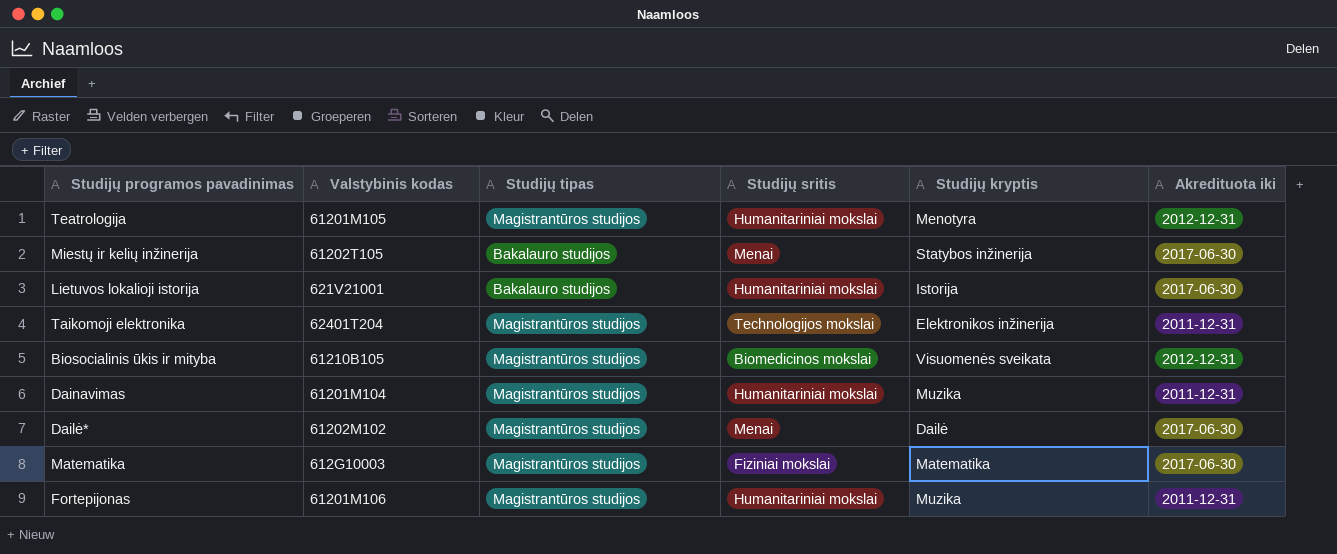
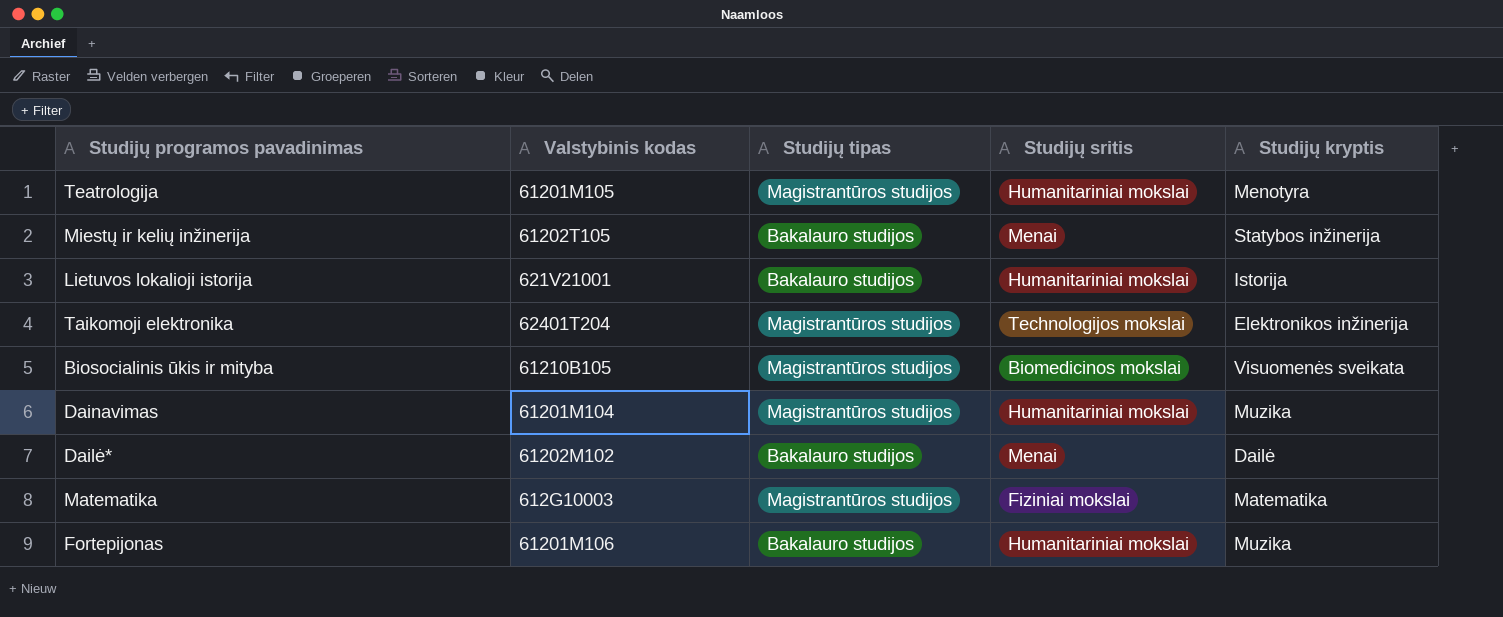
column Akredituota iki | position: 6 -> none
Dailė* | Studijų tipas: Magistrantūros studijos -> Bakalauro studijos
Fortepijonas | Studijų tipas: Magistrantūros studijos -> Bakalauro studijos

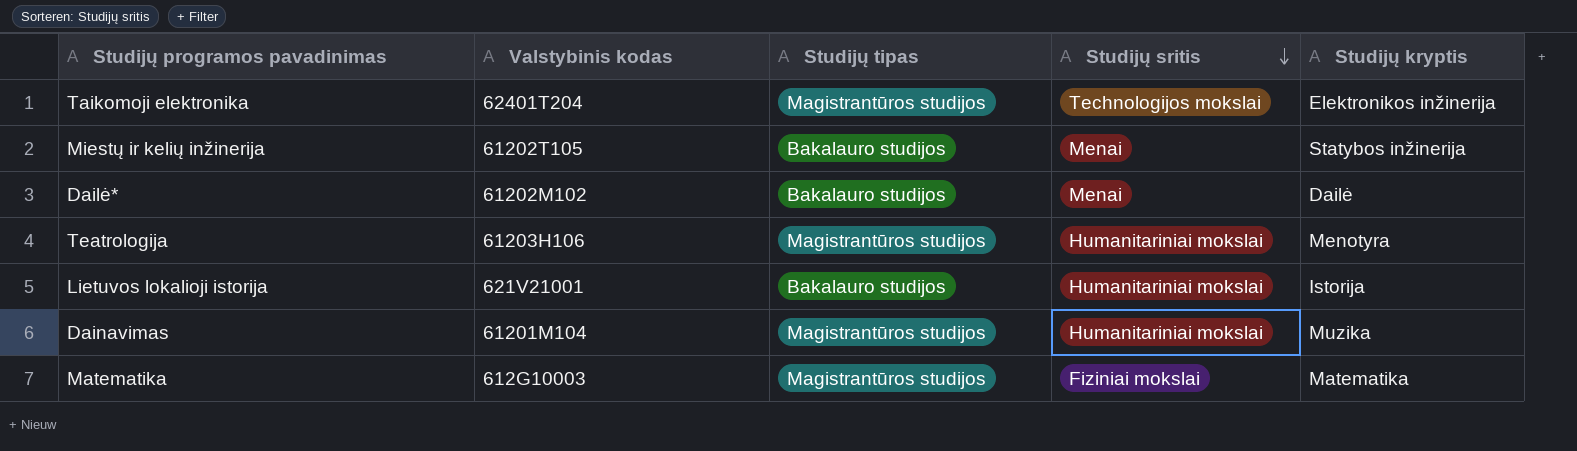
row order: none -> Studijų sritis descending
row Biosocialinis ūkis ir mityba: 61210B105 | Magistrantūros studijos | Biomedicinos mokslai | Visuomenės sveikata -> none
row Fortepijonas: 61201M106 | Bakalauro studijos | Humanitariniai mokslai | Muzika -> none
Teatrologija | Valstybinis kodas: 61201M105 -> 61203H106

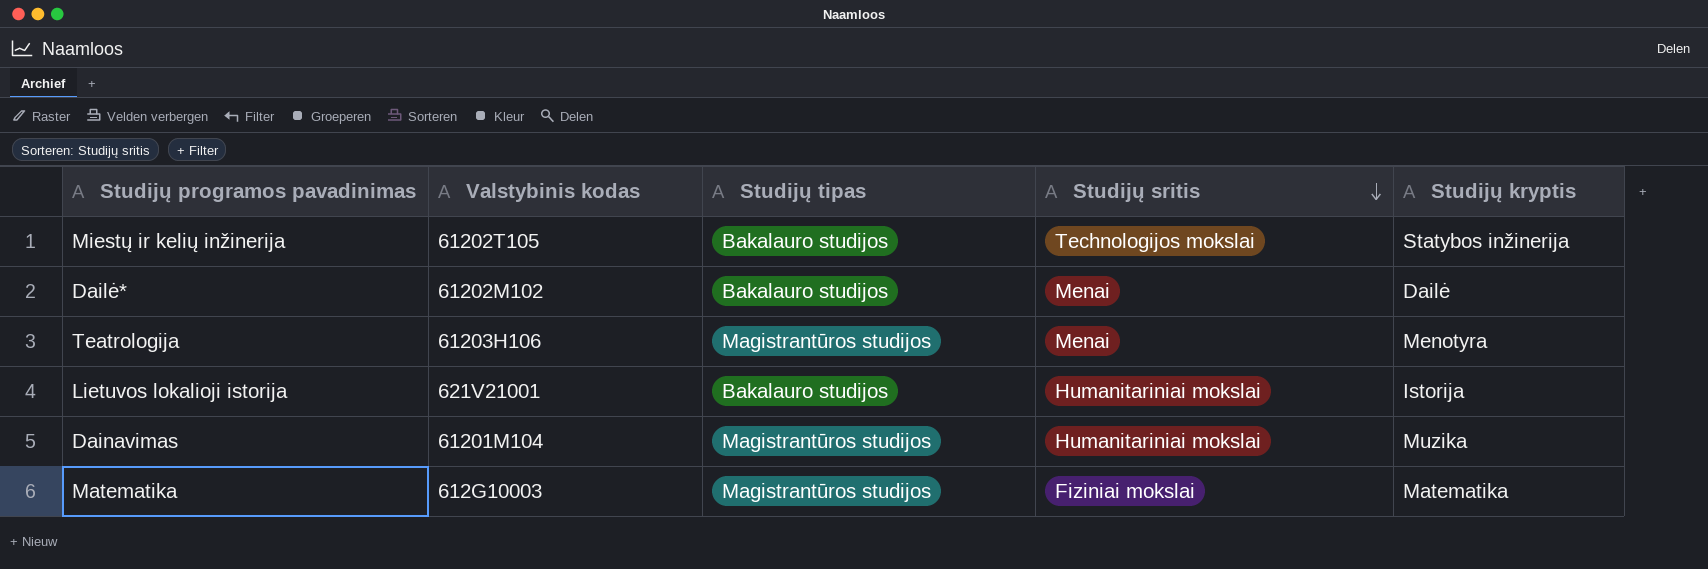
row Taikomoji elektronika: 62401T204 | Magistrantūros studijos | Technologijos mokslai | Elektronikos inžinerija -> none
Miestų ir kelių inžinerija | Studijų sritis: Menai -> Technologijos mokslai
Teatrologija | Studijų sritis: Humanitariniai mokslai -> Menai

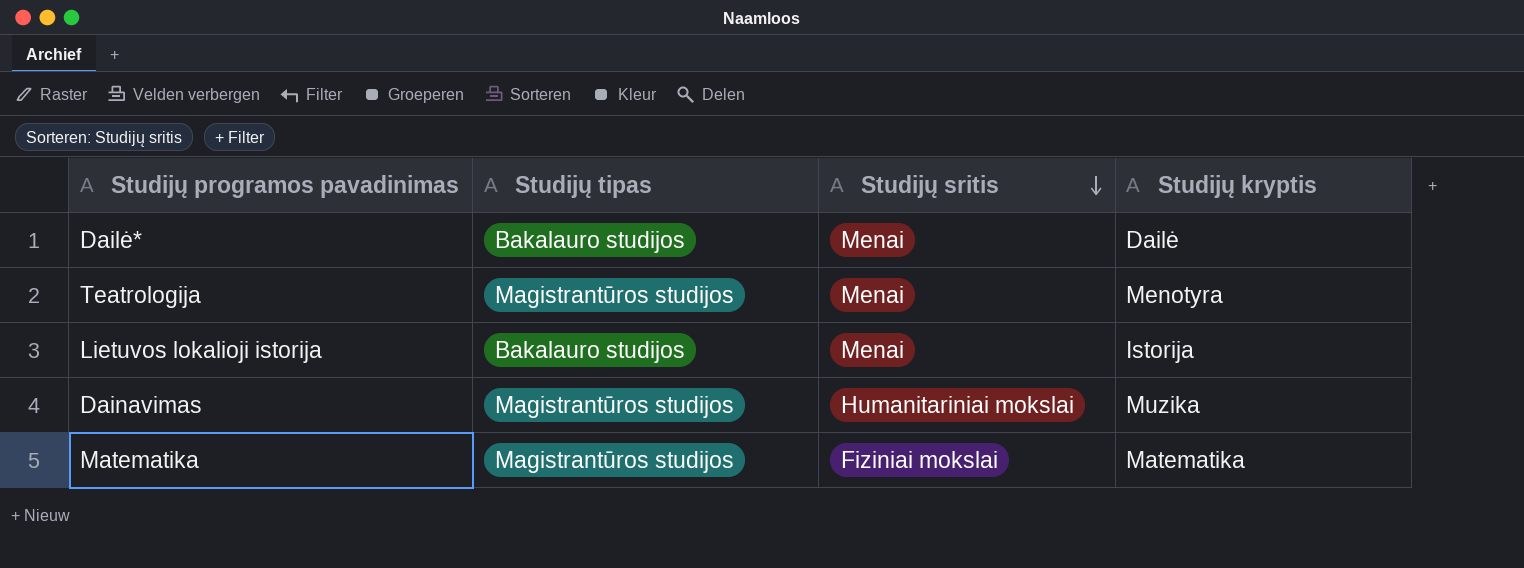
column Valstybinis kodas | position: 2 -> none
row Miestų ir kelių inžinerija: 61202T105 | Bakalauro studijos | Technologijos mokslai | Statybos inžinerija -> none
Lietuvos lokalioji istorija | Studijų sritis: Humanitariniai mokslai -> Menai

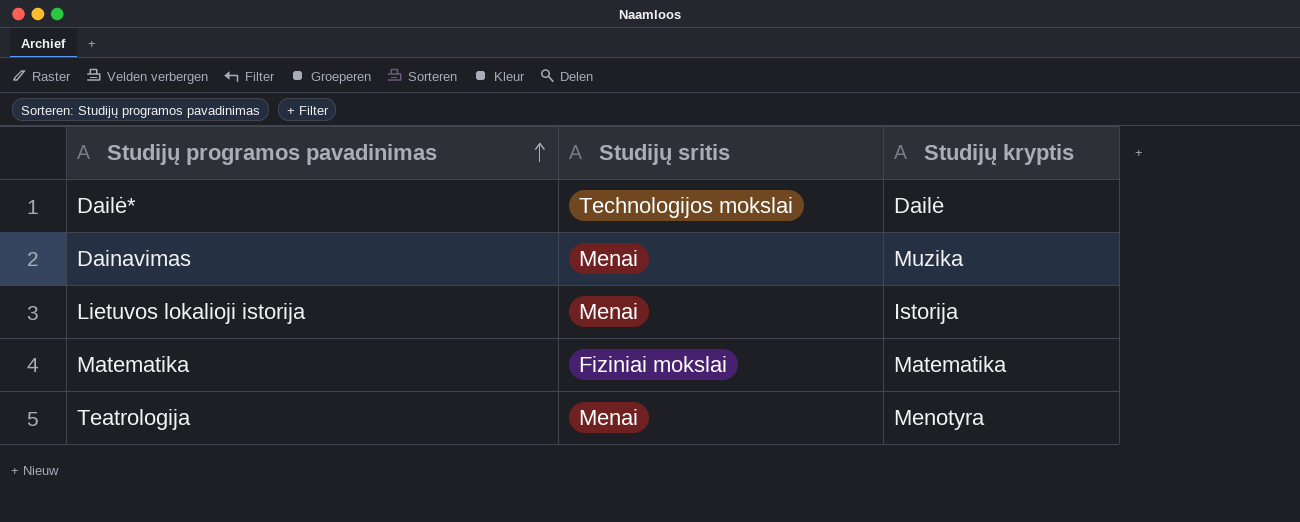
row order: Studijų sritis descending -> Studijų programos pavadinimas ascending
column Studijų tipas | position: 2 -> none
Dailė* | Studijų sritis: Menai -> Technologijos mokslai
Dainavimas | Studijų sritis: Humanitariniai mokslai -> Menai

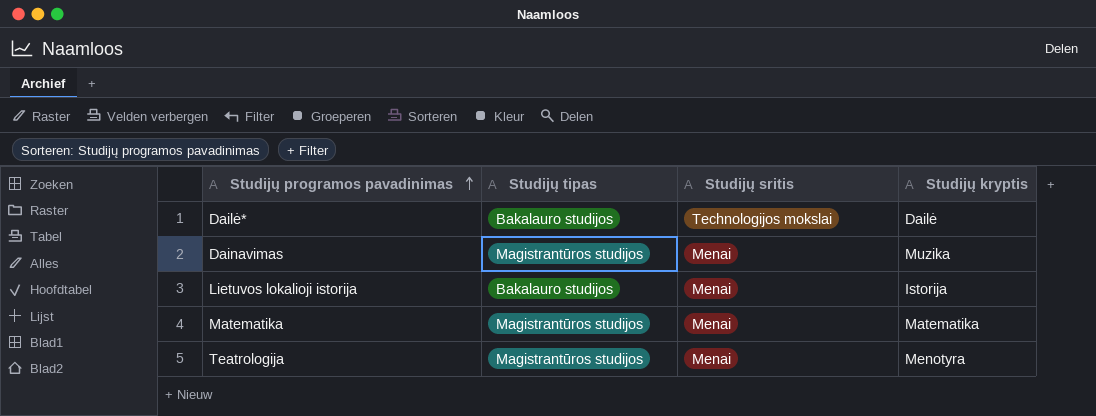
column Studijų tipas | position: none -> 2
Matematika | Studijų sritis: Fiziniai mokslai -> Menai

